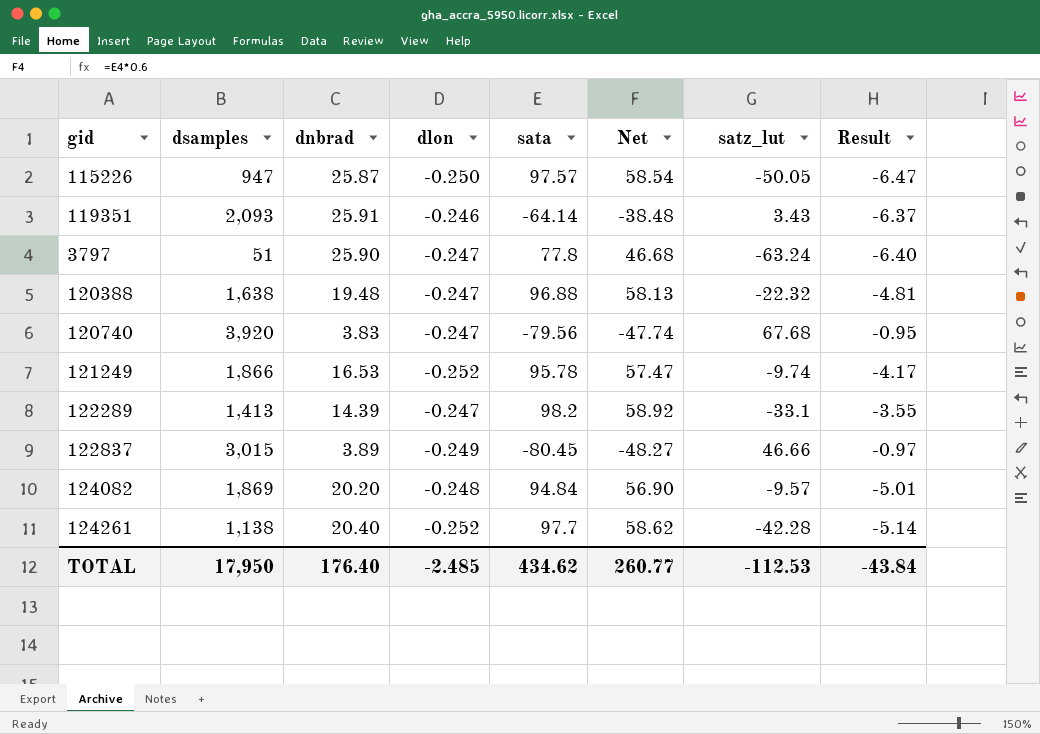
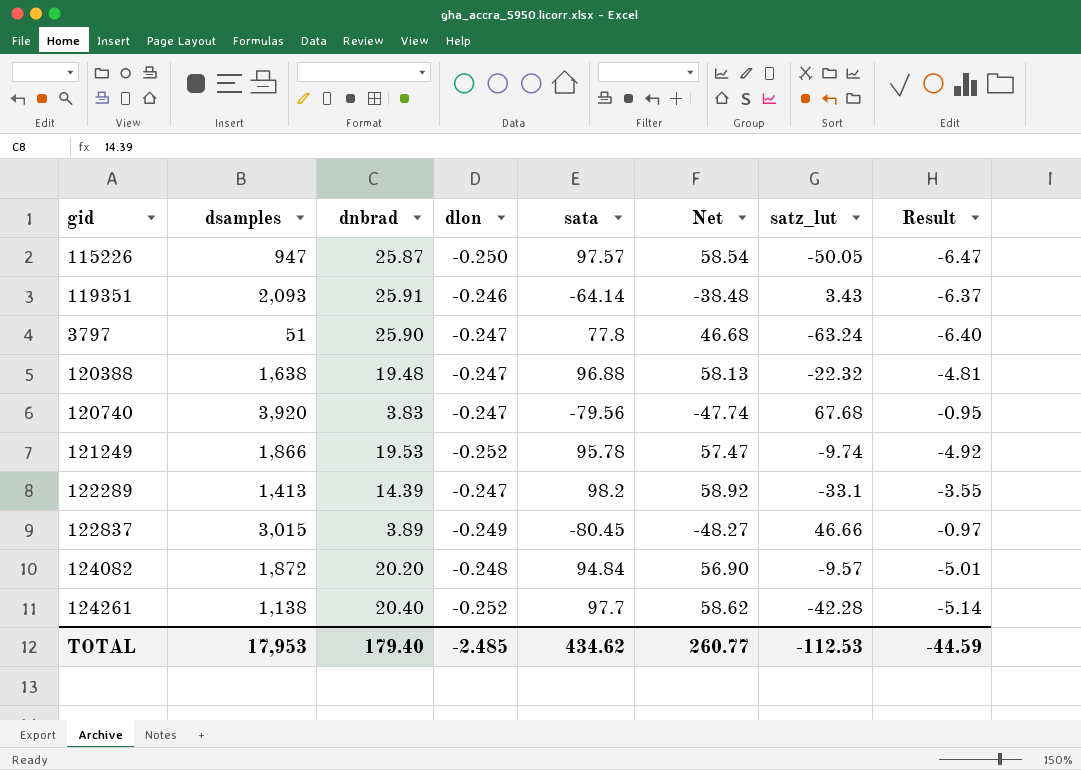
121249 | dnbrad: 16.53 -> 19.53
121249 | Result: -4.17 -> -4.92
124082 | dsamples: 1,869 -> 1,872
TOTAL | dsamples: 17,950 -> 17,953
TOTAL | dnbrad: 176.40 -> 179.40
TOTAL | Result: -43.84 -> -44.59

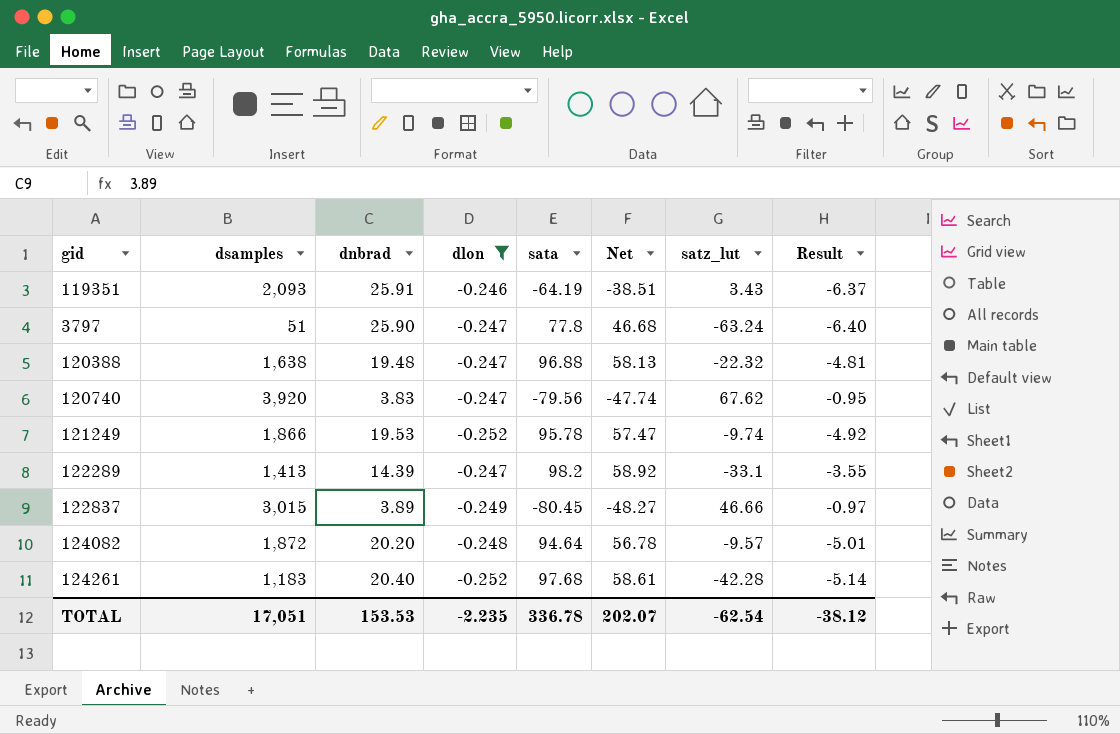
filter: none -> dlon != -0.250
119351 | sata: -64.14 -> -64.19
119351 | Net: -38.48 -> -38.51
120740 | satz_lut: 67.68 -> 67.62
124082 | sata: 94.84 -> 94.64
124082 | Net: 56.90 -> 56.78
124261 | dsamples: 1,138 -> 1,183
124261 | sata: 97.7 -> 97.68
124261 | Net: 58.62 -> 58.61
TOTAL | dsamples: 17,953 -> 17,051
TOTAL | dnbrad: 179.40 -> 153.53
TOTAL | dlon: -2.485 -> -2.235
TOTAL | sata: 434.62 -> 336.78
TOTAL | Net: 260.77 -> 202.07
TOTAL | satz_lut: -112.53 -> -62.54
TOTAL | Result: -44.59 -> -38.12

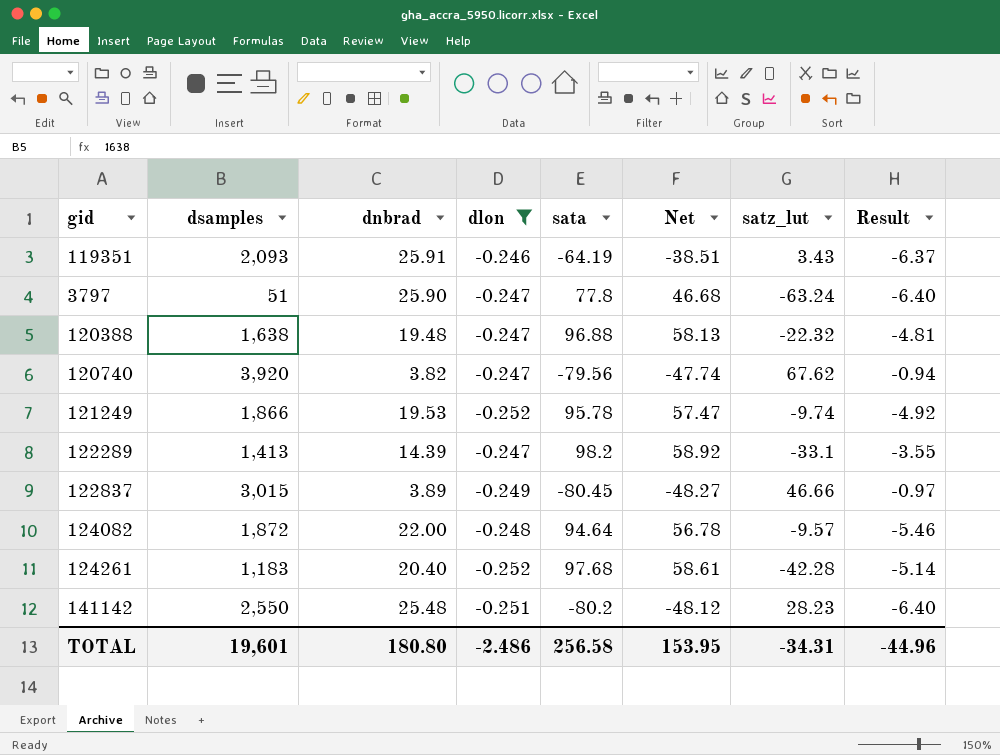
120740 | dnbrad: 3.83 -> 3.82
120740 | Result: -0.95 -> -0.94
124082 | dnbrad: 20.20 -> 22.00
124082 | Result: -5.01 -> -5.46
row 141142: none -> 2,550 | 25.48 | -0.251 | -80.2 | -48.12 | 28.23 | -6.40
TOTAL | dsamples: 17,051 -> 19,601
TOTAL | dnbrad: 153.53 -> 180.80
TOTAL | dlon: -2.235 -> -2.486
TOTAL | sata: 336.78 -> 256.58
TOTAL | Net: 202.07 -> 153.95
TOTAL | satz_lut: -62.54 -> -34.31
TOTAL | Result: -38.12 -> -44.96

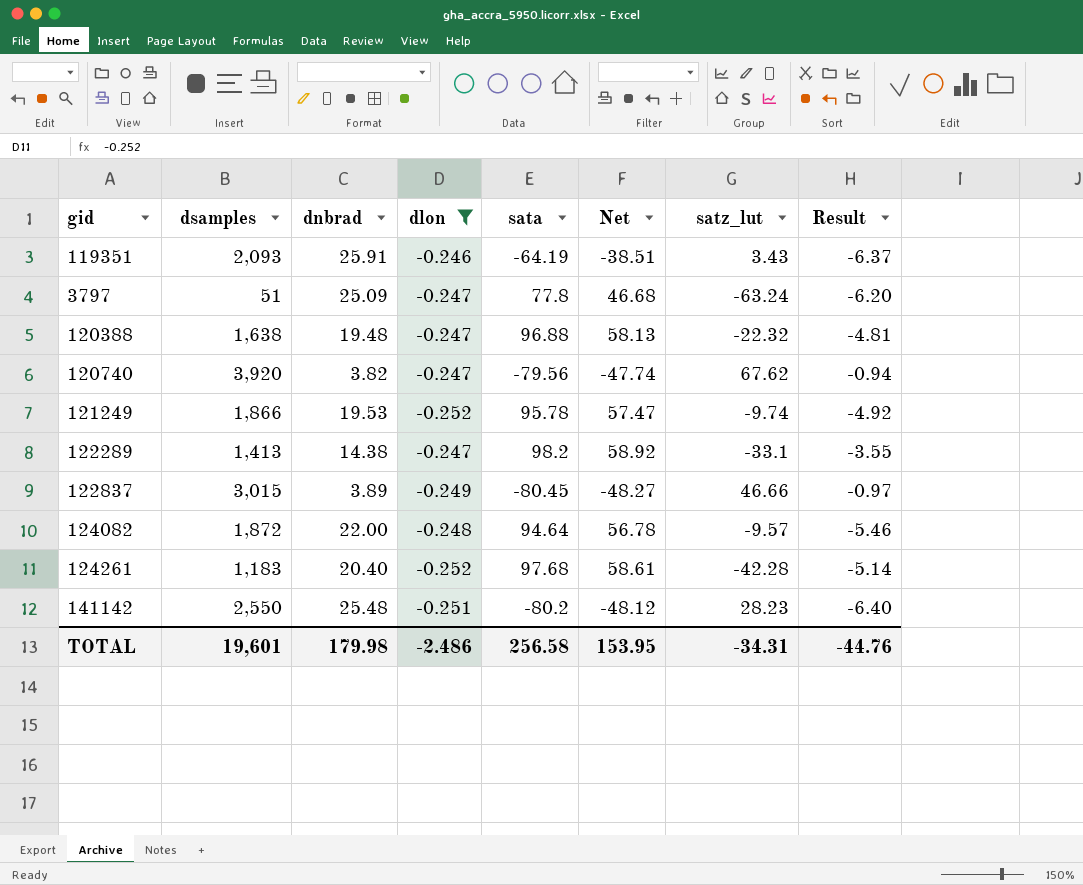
3797 | dnbrad: 25.90 -> 25.09
3797 | Result: -6.40 -> -6.20
122289 | dnbrad: 14.39 -> 14.38
TOTAL | dnbrad: 180.80 -> 179.98
TOTAL | Result: -44.96 -> -44.76

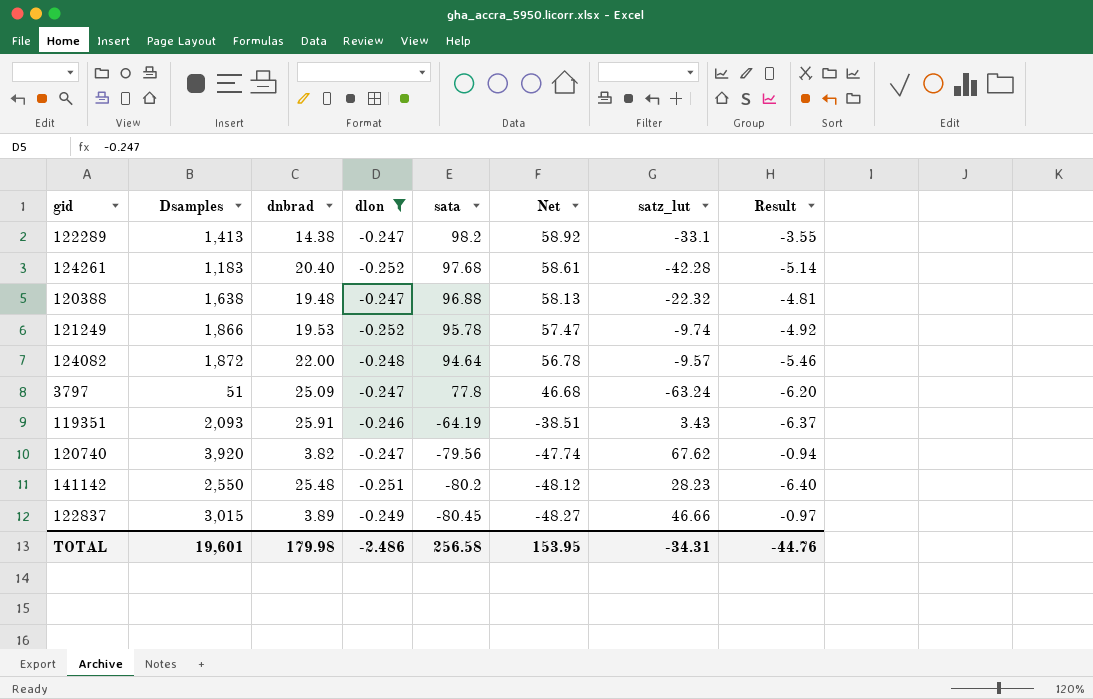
row order: none -> sata descending
column name: dsamples -> Dsamples

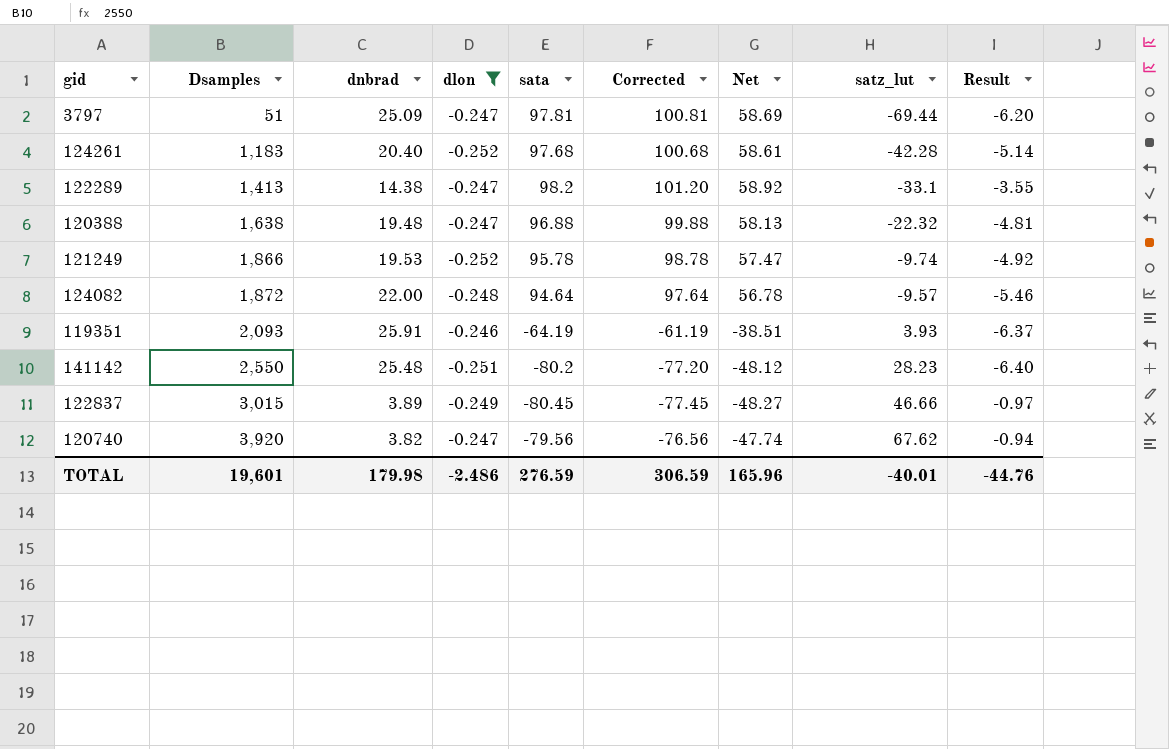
row order: sata descending -> Dsamples ascending
column Corrected | formula: none -> [sata] + 3
3797 | sata: 77.8 -> 97.81
3797 | Net: 46.68 -> 58.69
3797 | satz_lut: -63.24 -> -69.44
119351 | satz_lut: 3.43 -> 3.93
TOTAL | sata: 256.58 -> 276.59
TOTAL | Net: 153.95 -> 165.96
TOTAL | satz_lut: -34.31 -> -40.01

